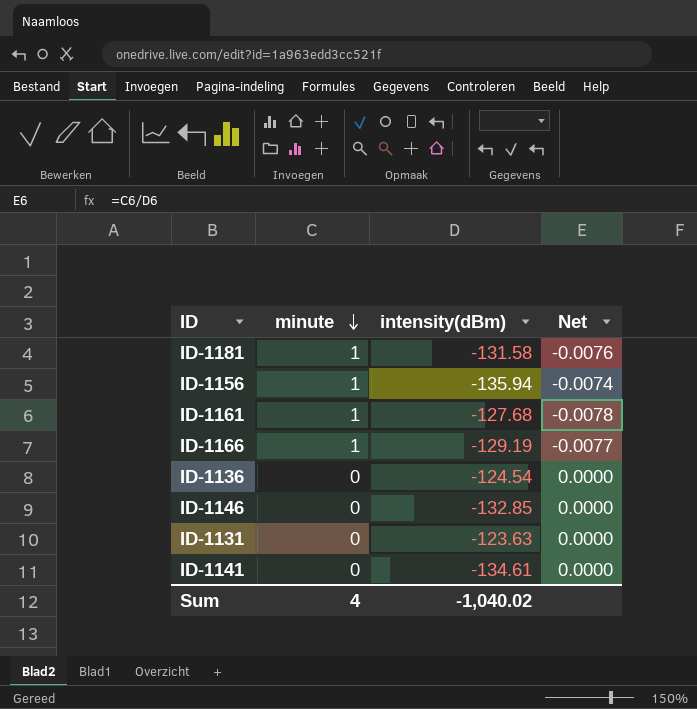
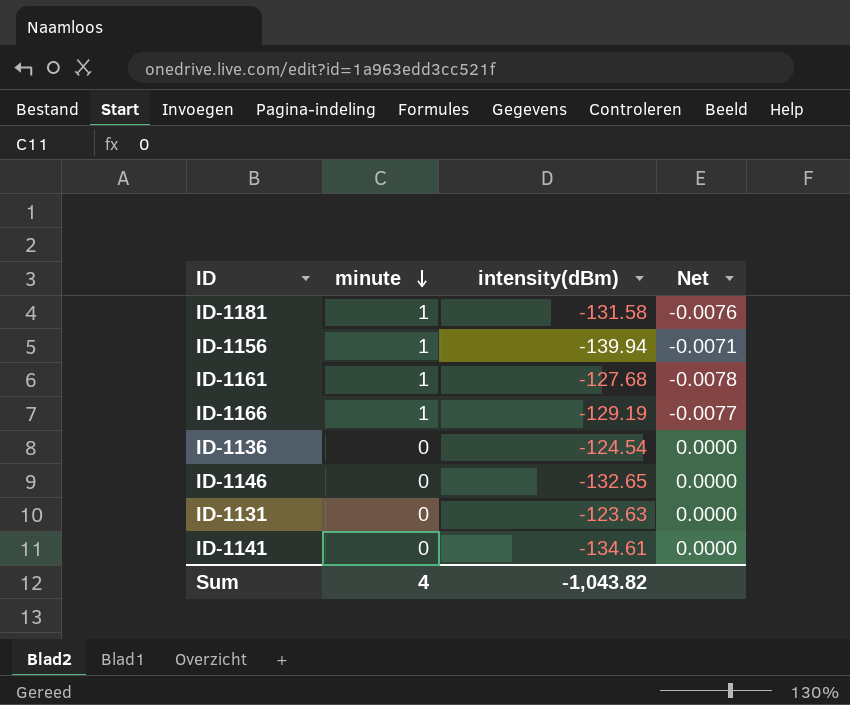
ID-1156 | intensity(dBm): -135.94 -> -139.94
ID-1156 | Net: -0.0074 -> -0.0071
ID-1146 | intensity(dBm): -132.85 -> -132.65
Sum | intensity(dBm): -1,040.02 -> -1,043.82

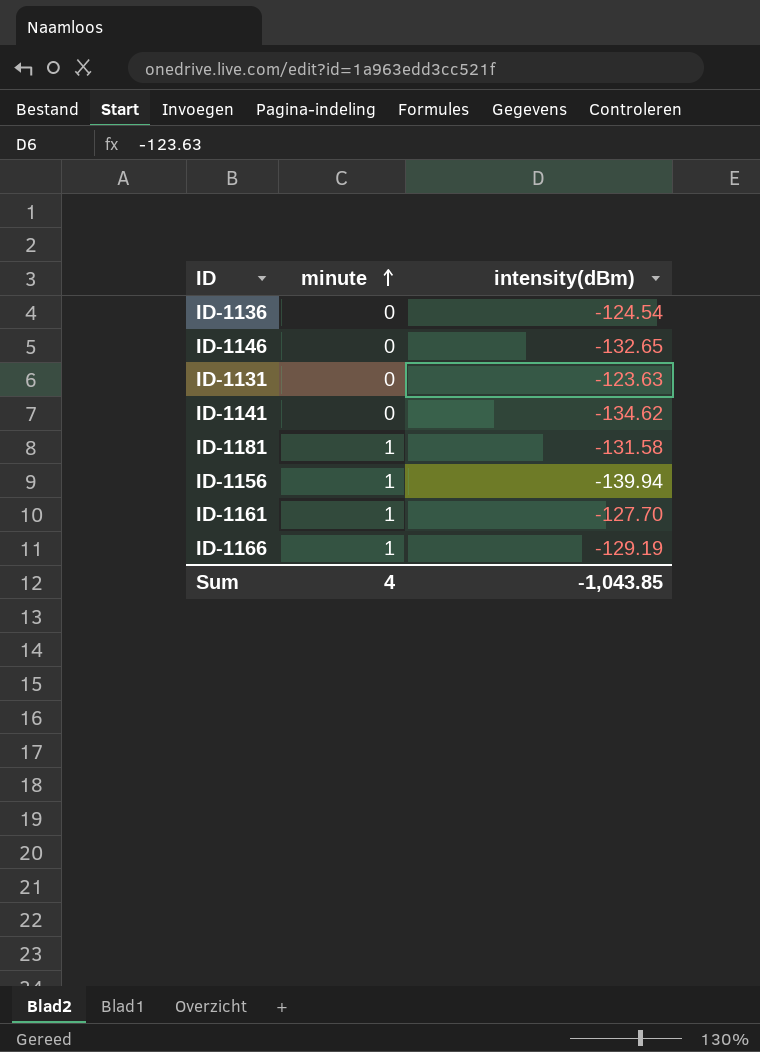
row order: minute descending -> minute ascending
column Net | formula: [minute] / [intensity(dBm)] -> none
ID-1141 | intensity(dBm): -134.61 -> -134.62
ID-1161 | intensity(dBm): -127.68 -> -127.70
Sum | intensity(dBm): -1,043.82 -> -1,043.85

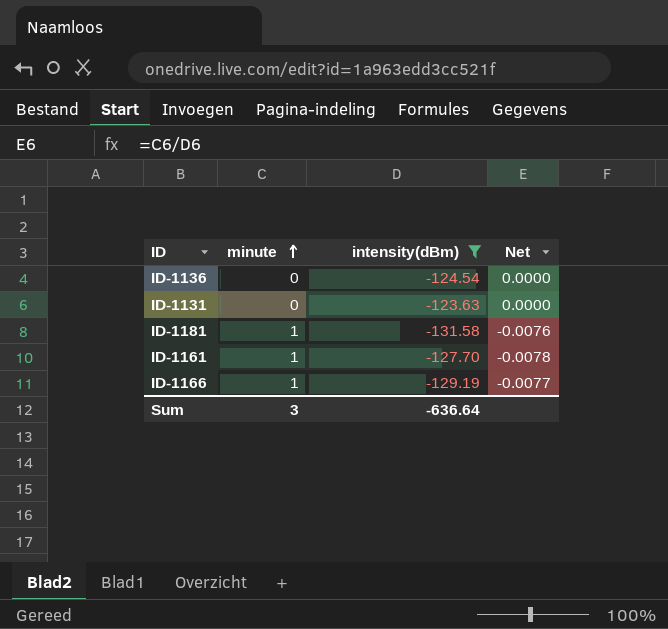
filter: none -> intensity(dBm) >= -131.58
column Net | formula: none -> [minute] / [intensity(dBm)]
Sum | minute: 4 -> 3
Sum | intensity(dBm): -1,043.85 -> -636.64

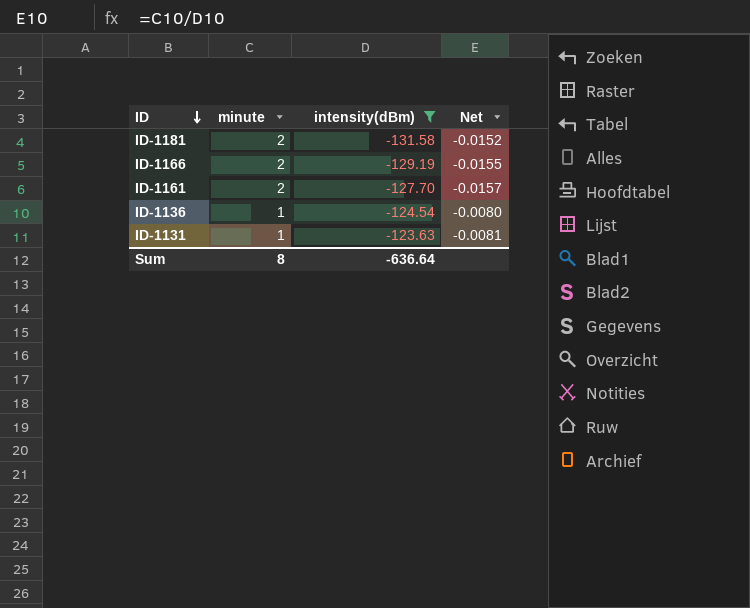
row order: minute ascending -> ID descending
ID-1181 | minute: 1 -> 2
ID-1181 | Net: -0.0076 -> -0.0152
ID-1166 | minute: 1 -> 2
ID-1166 | Net: -0.0077 -> -0.0155
ID-1161 | minute: 1 -> 2
ID-1161 | Net: -0.0078 -> -0.0157
ID-1136 | minute: 0 -> 1
ID-1136 | Net: 0.0000 -> -0.0080
ID-1131 | minute: 0 -> 1
ID-1131 | Net: 0.0000 -> -0.0081
Sum | minute: 3 -> 8

